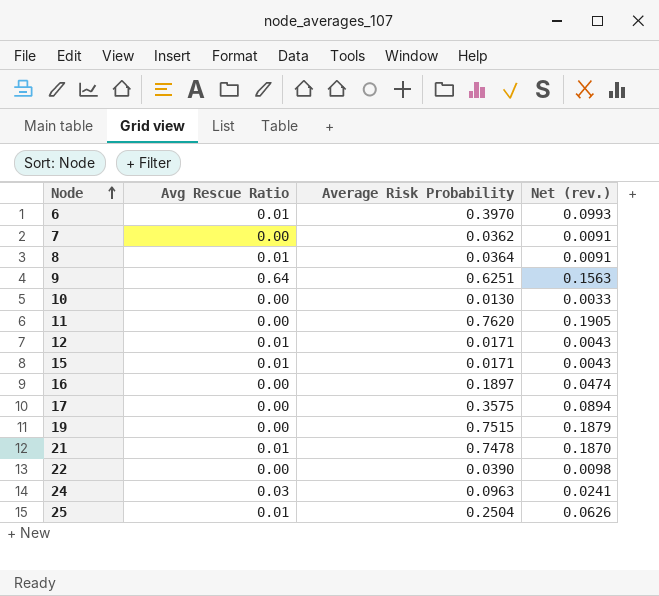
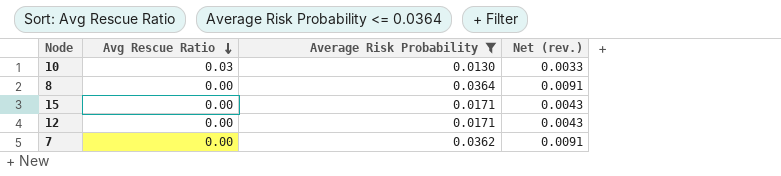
filter: none -> Average Risk Probability <= 0.0364
row order: Node ascending -> Avg Rescue Ratio descending
10 | Avg Rescue Ratio: 0.00 -> 0.03
8 | Avg Rescue Ratio: 0.01 -> 0.00
15 | Avg Rescue Ratio: 0.01 -> 0.00
12 | Avg Rescue Ratio: 0.01 -> 0.00

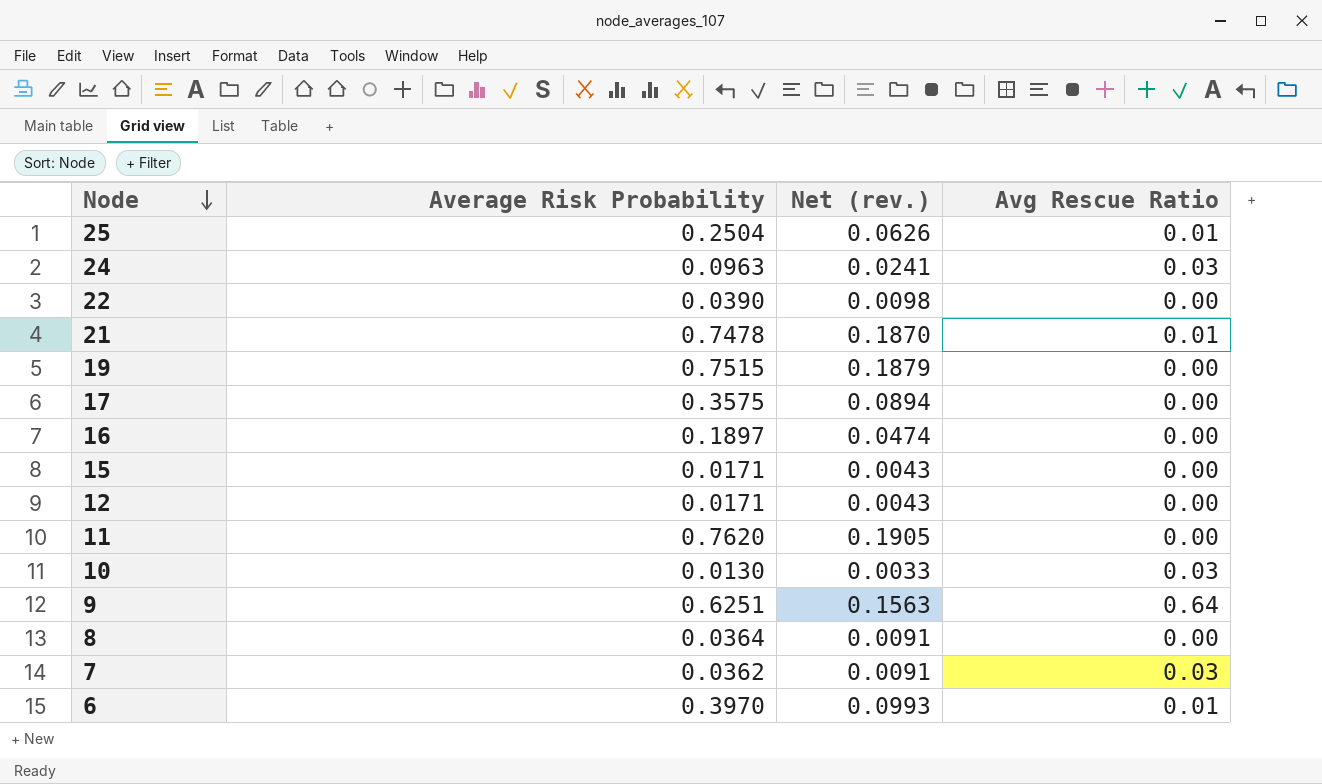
filter: Average Risk Probability <= 0.0364 -> none
row order: Avg Rescue Ratio descending -> Node descending
column Avg Rescue Ratio | position: 2 -> 4
7 | Avg Rescue Ratio: 0.00 -> 0.03

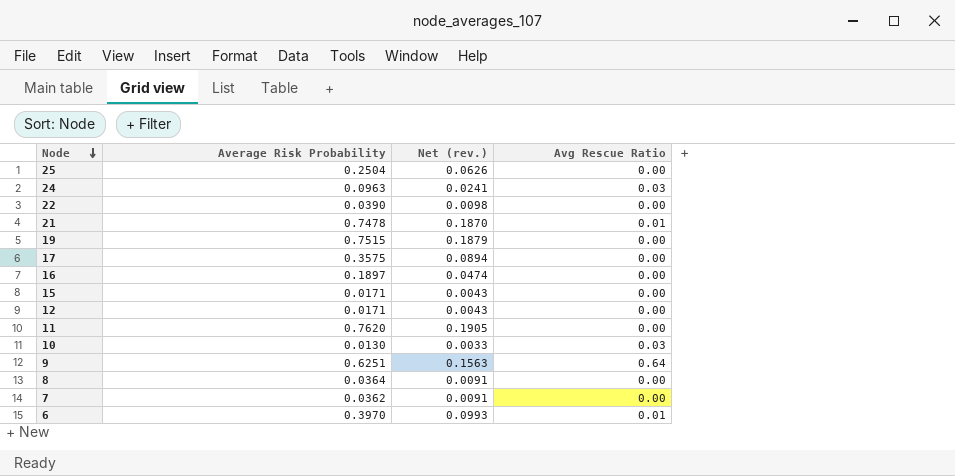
25 | Avg Rescue Ratio: 0.01 -> 0.00
7 | Avg Rescue Ratio: 0.03 -> 0.00

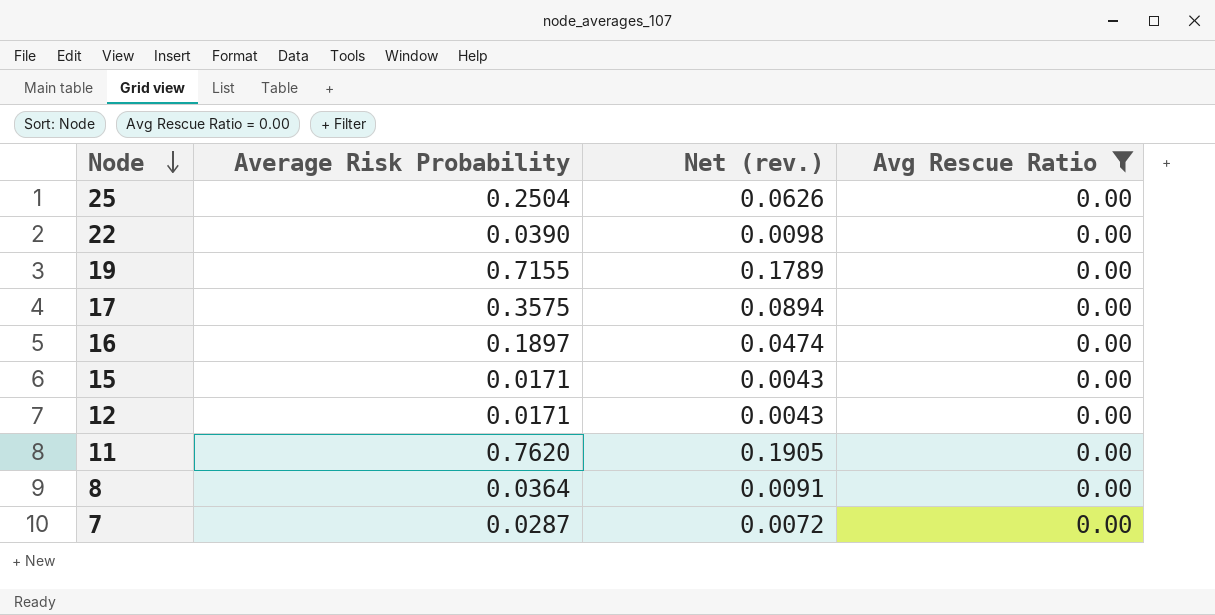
filter: none -> Avg Rescue Ratio = 0.00
19 | Average Risk Probability: 0.7515 -> 0.7155
19 | Net (rev.): 0.1879 -> 0.1789
7 | Average Risk Probability: 0.0362 -> 0.0287
7 | Net (rev.): 0.0091 -> 0.0072

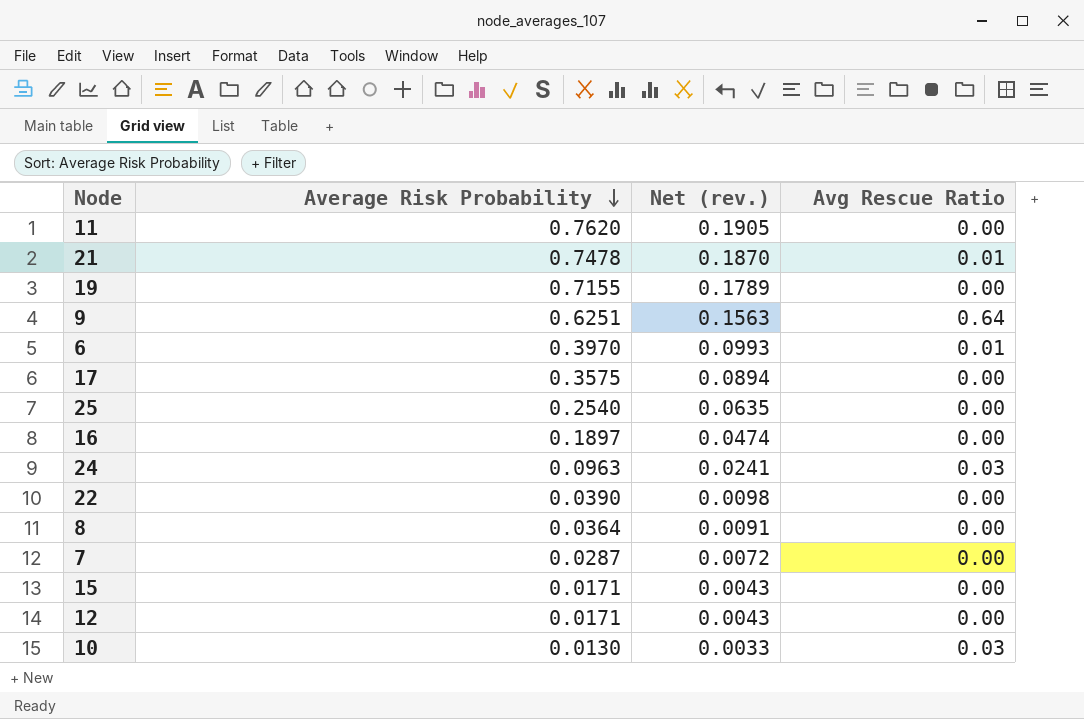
filter: Avg Rescue Ratio = 0.00 -> none
row order: Node descending -> Average Risk Probability descending
25 | Average Risk Probability: 0.2504 -> 0.2540
25 | Net (rev.): 0.0626 -> 0.0635

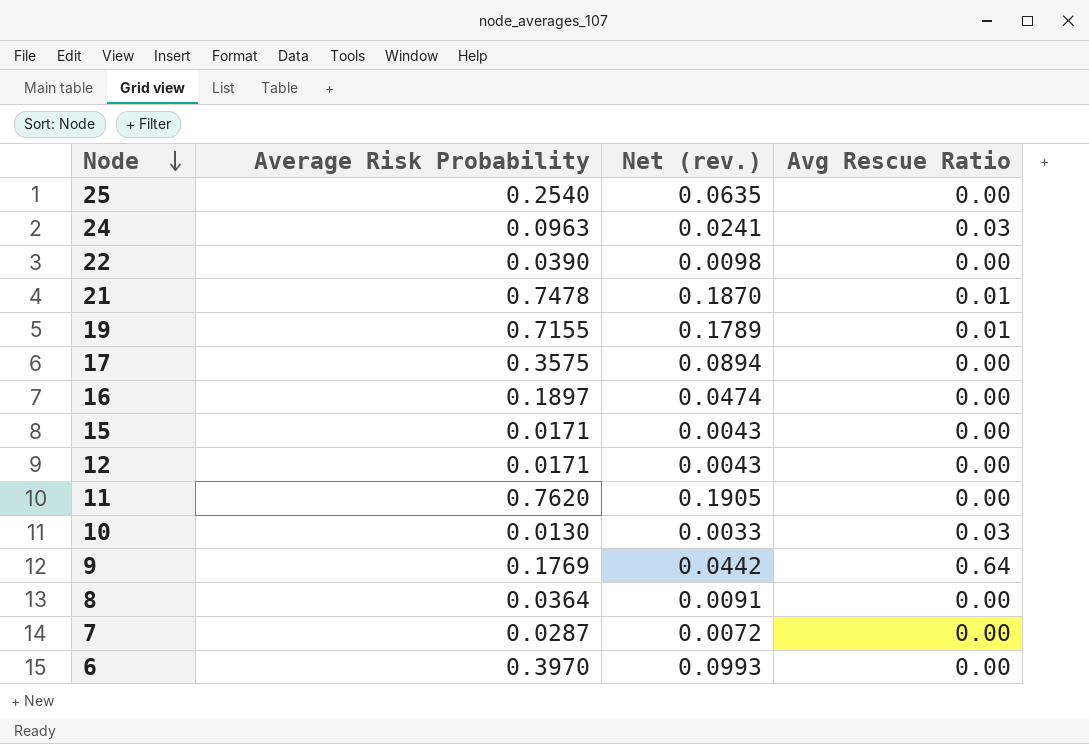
row order: Average Risk Probability descending -> Node descending
19 | Avg Rescue Ratio: 0.00 -> 0.01
9 | Average Risk Probability: 0.6251 -> 0.1769
9 | Net (rev.): 0.1563 -> 0.0442
6 | Avg Rescue Ratio: 0.01 -> 0.00

